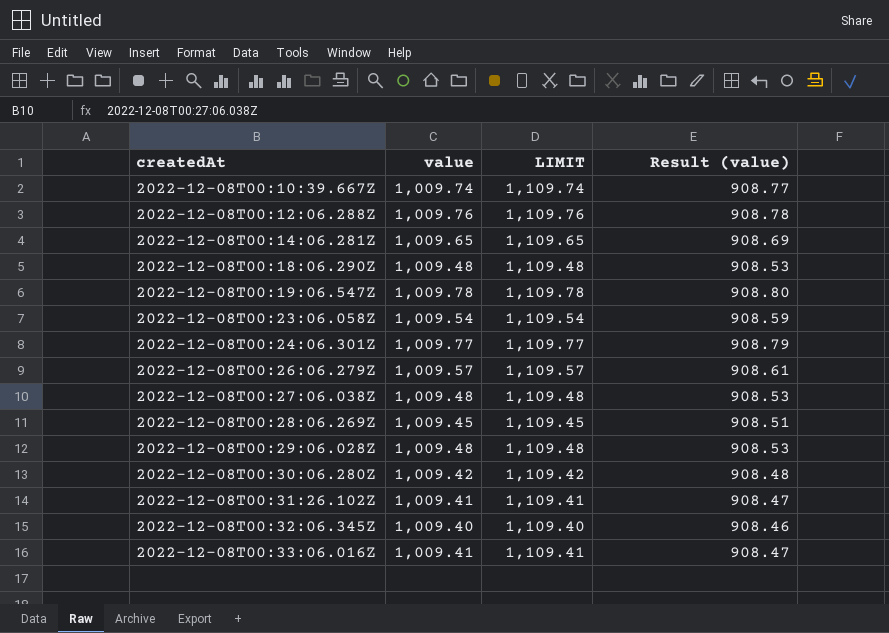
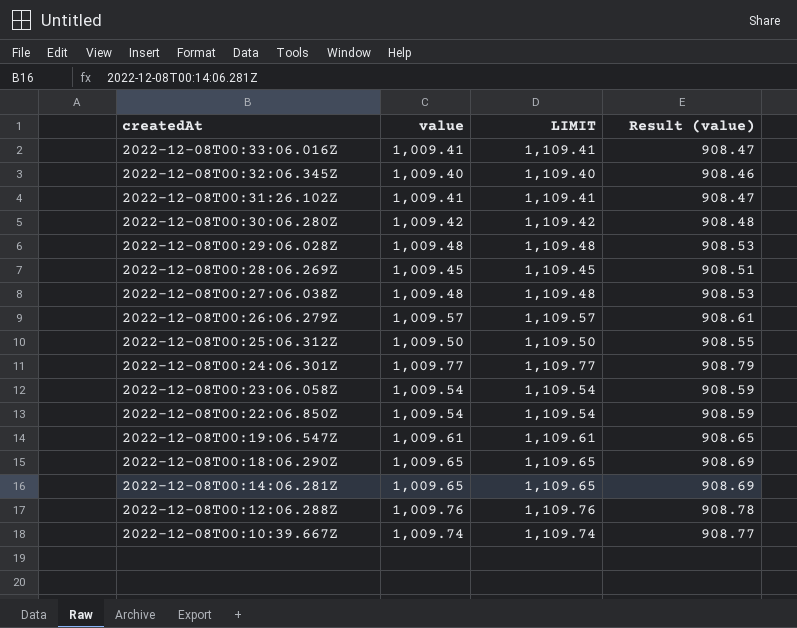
row order: createdAt ascending -> createdAt descending
row 2022-12-08T00:25:06.312Z: none -> 1,009.50 | 1,109.50 | 908.55
row 2022-12-08T00:22:06.850Z: none -> 1,009.54 | 1,109.54 | 908.59
2022-12-08T00:19:06.547Z | value: 1,009.78 -> 1,009.61
2022-12-08T00:19:06.547Z | LIMIT: 1,109.78 -> 1,109.61
2022-12-08T00:19:06.547Z | Result (value): 908.80 -> 908.65
2022-12-08T00:18:06.290Z | value: 1,009.48 -> 1,009.65
2022-12-08T00:18:06.290Z | LIMIT: 1,109.48 -> 1,109.65
2022-12-08T00:18:06.290Z | Result (value): 908.53 -> 908.69

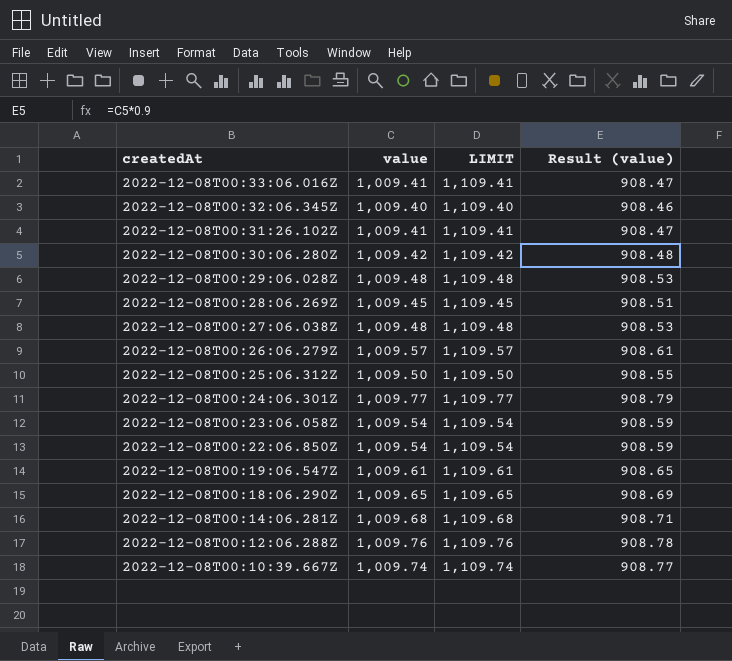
2022-12-08T00:14:06.281Z | value: 1,009.65 -> 1,009.68
2022-12-08T00:14:06.281Z | LIMIT: 1,109.65 -> 1,109.68
2022-12-08T00:14:06.281Z | Result (value): 908.69 -> 908.71

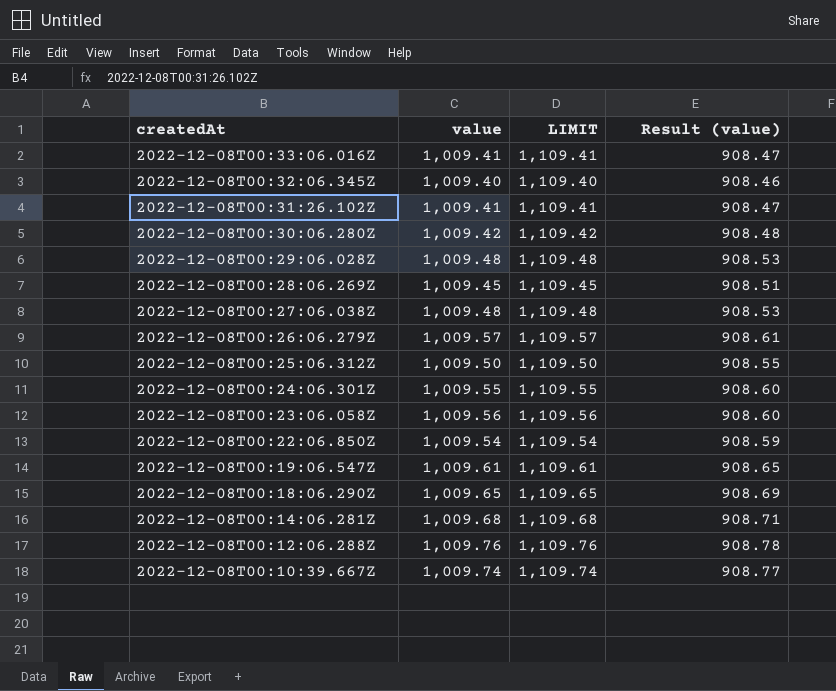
2022-12-08T00:24:06.301Z | value: 1,009.77 -> 1,009.55
2022-12-08T00:24:06.301Z | LIMIT: 1,109.77 -> 1,109.55
2022-12-08T00:24:06.301Z | Result (value): 908.79 -> 908.60
2022-12-08T00:23:06.058Z | value: 1,009.54 -> 1,009.56
2022-12-08T00:23:06.058Z | LIMIT: 1,109.54 -> 1,109.56
2022-12-08T00:23:06.058Z | Result (value): 908.59 -> 908.60

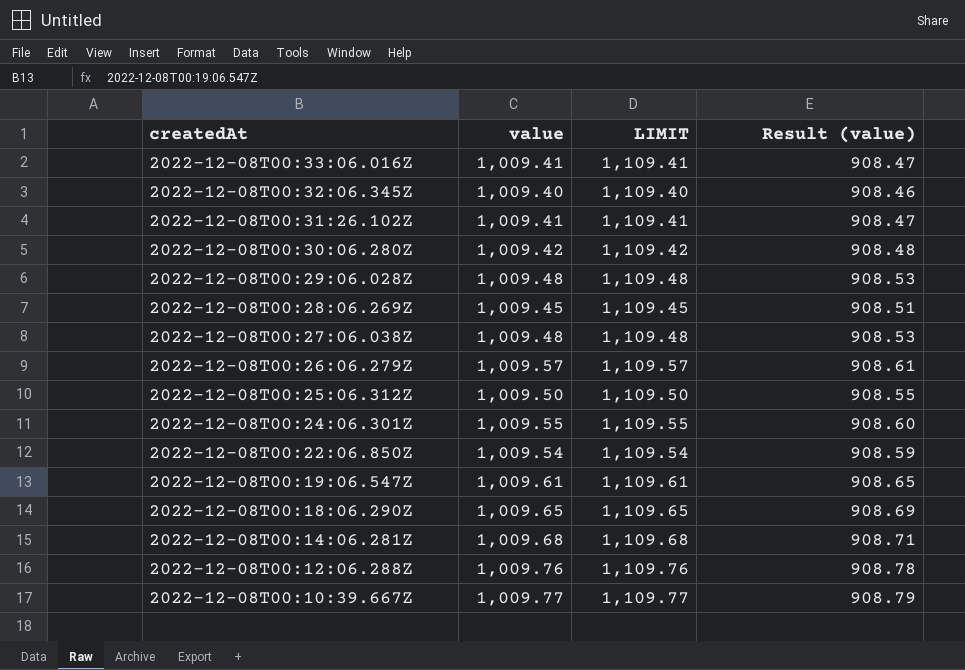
row 2022-12-08T00:23:06.058Z: 1,009.56 | 1,109.56 | 908.60 -> none
2022-12-08T00:10:39.667Z | value: 1,009.74 -> 1,009.77
2022-12-08T00:10:39.667Z | LIMIT: 1,109.74 -> 1,109.77
2022-12-08T00:10:39.667Z | Result (value): 908.77 -> 908.79

